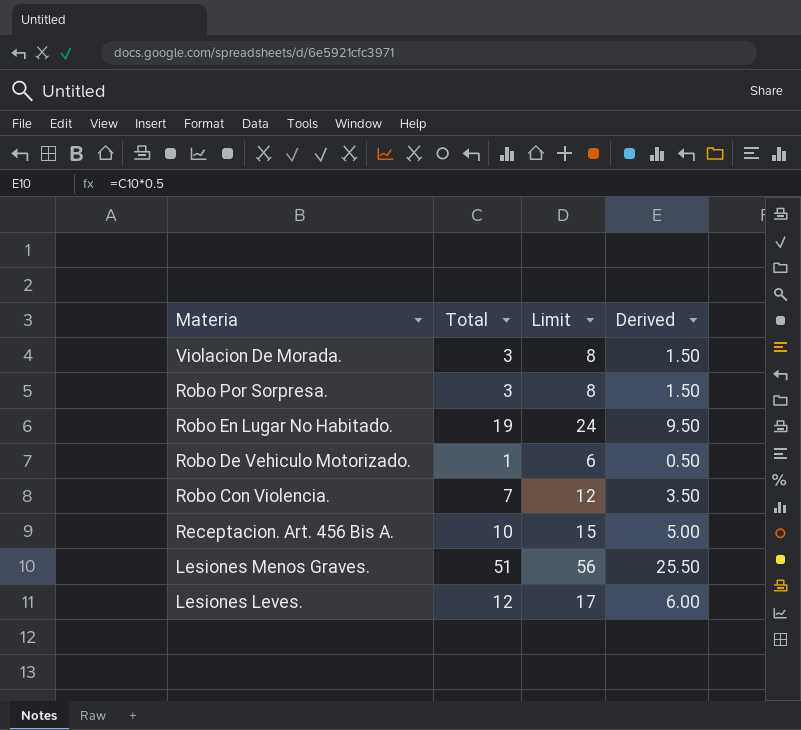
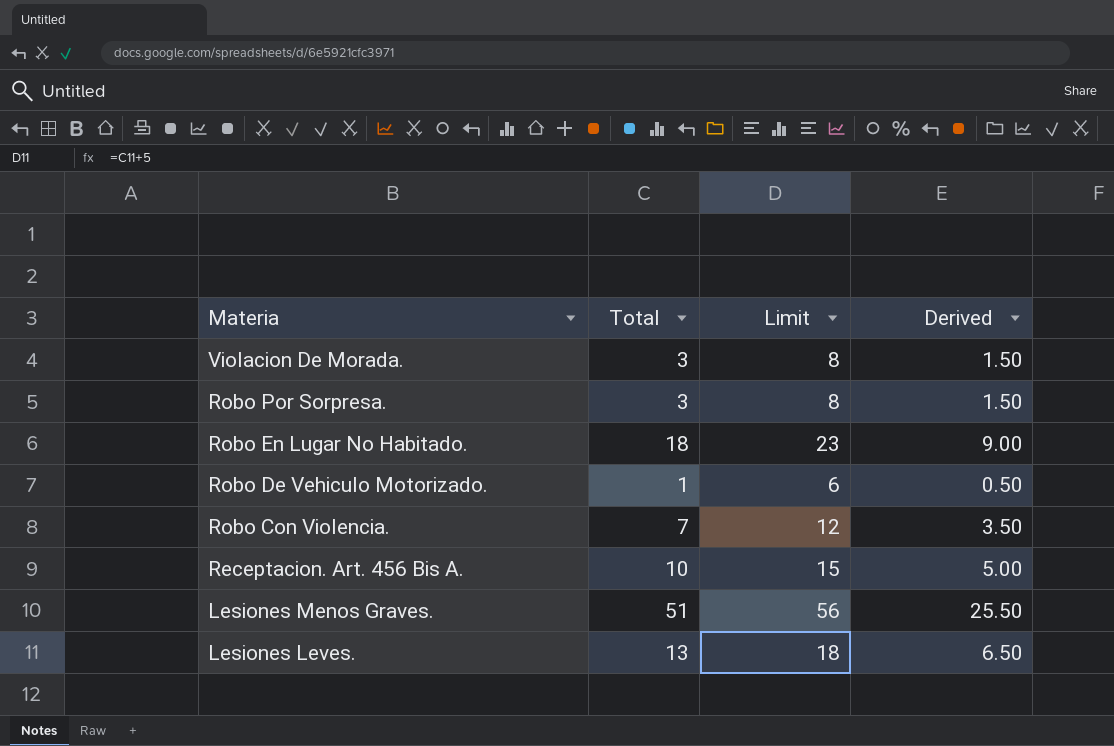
Robo En Lugar No Habitado. | Total: 19 -> 18
Robo En Lugar No Habitado. | Limit: 24 -> 23
Robo En Lugar No Habitado. | Derived: 9.50 -> 9.00
Lesiones Leves. | Total: 12 -> 13
Lesiones Leves. | Limit: 17 -> 18
Lesiones Leves. | Derived: 6.00 -> 6.50

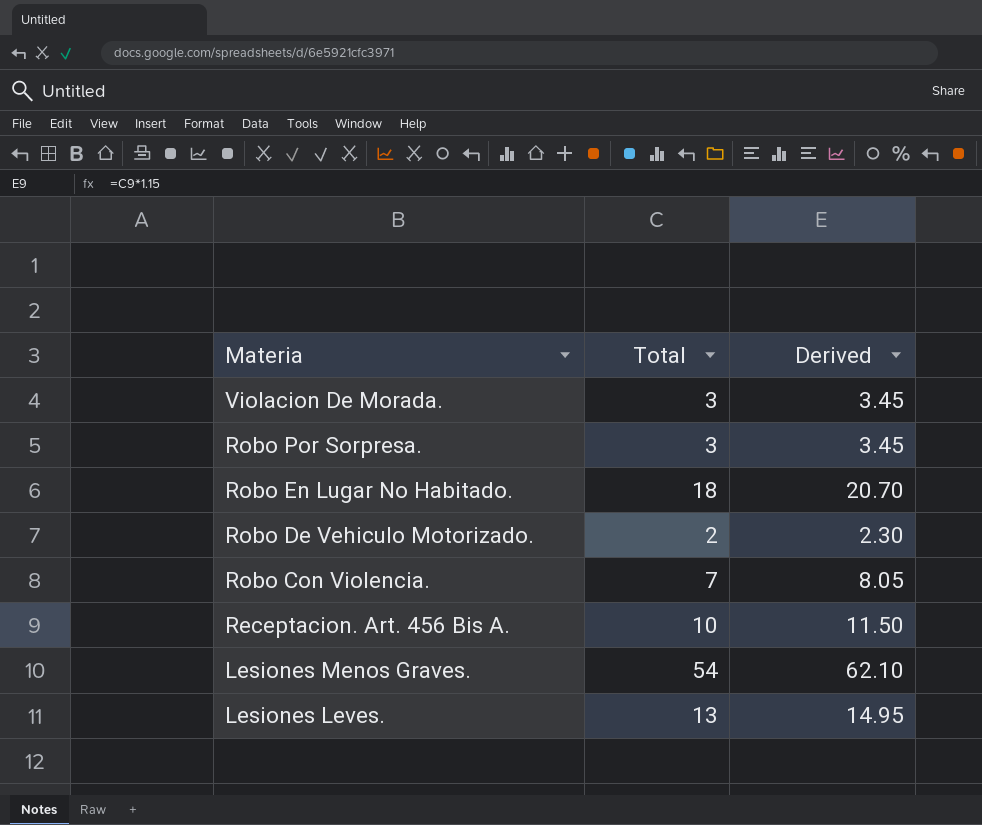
column Limit | formula: [Total] + 5 -> none
column Derived | formula: [Total] * 0.5 -> [Total] * 1.15
Robo De Vehiculo Motorizado. | Total: 1 -> 2
Lesiones Menos Graves. | Total: 51 -> 54

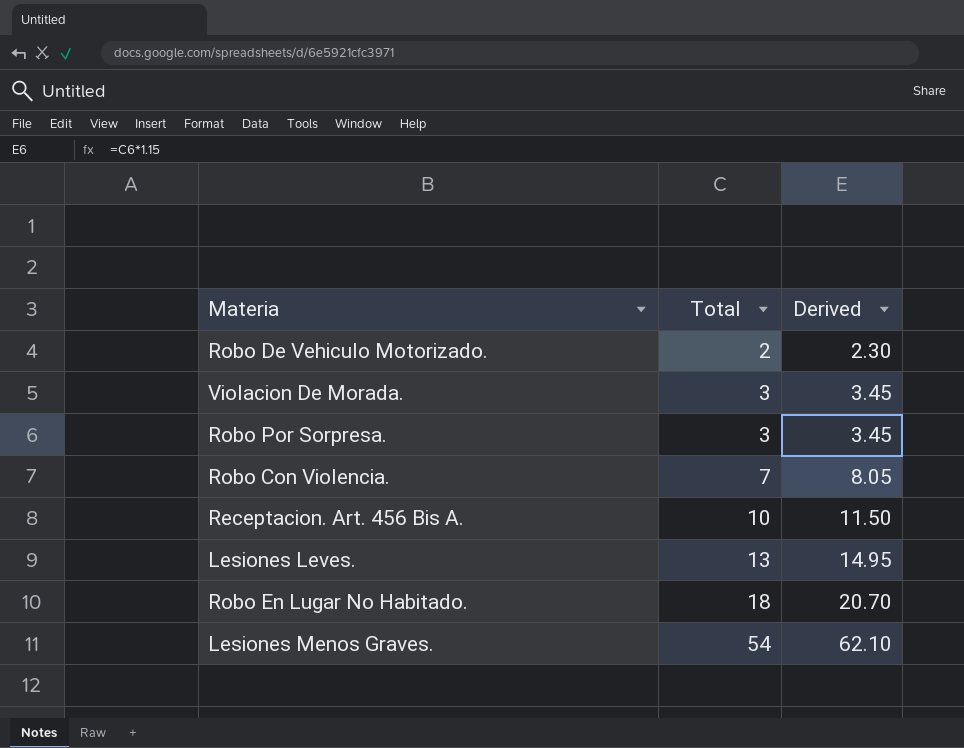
row order: Materia descending -> Total ascending

